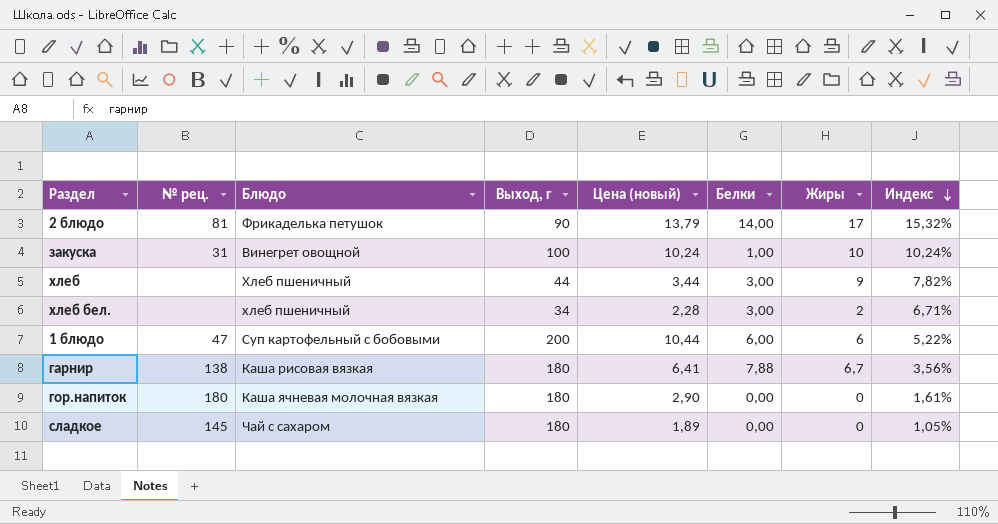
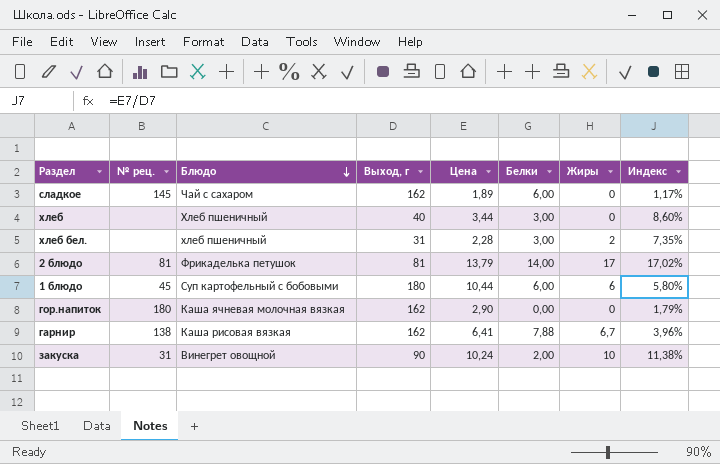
row order: Индекс descending -> Блюдо descending
column name: Цена (новый) -> Цена
сладкое | Выход, г: 180 -> 162
сладкое | Белки: 0,00 -> 6,00
сладкое | Индекс: 1,05% -> 1,17%
хлеб | Выход, г: 44 -> 40
хлеб | Жиры: 9 -> 0
хлеб | Индекс: 7,82% -> 8,60%
хлеб бел. | Выход, г: 34 -> 31
хлеб бел. | Индекс: 6,71% -> 7,35%
2 блюдо | Выход, г: 90 -> 81
2 блюдо | Индекс: 15,32% -> 17,02%
1 блюдо | № рец.: 47 -> 45
1 блюдо | Выход, г: 200 -> 180
1 блюдо | Индекс: 5,22% -> 5,80%
гор.напиток | Выход, г: 180 -> 162
гор.напиток | Индекс: 1,61% -> 1,79%
гарнир | Выход, г: 180 -> 162
гарнир | Индекс: 3,56% -> 3,96%
закуска | Выход, г: 100 -> 90
закуска | Белки: 1,00 -> 2,00
закуска | Индекс: 10,24% -> 11,38%

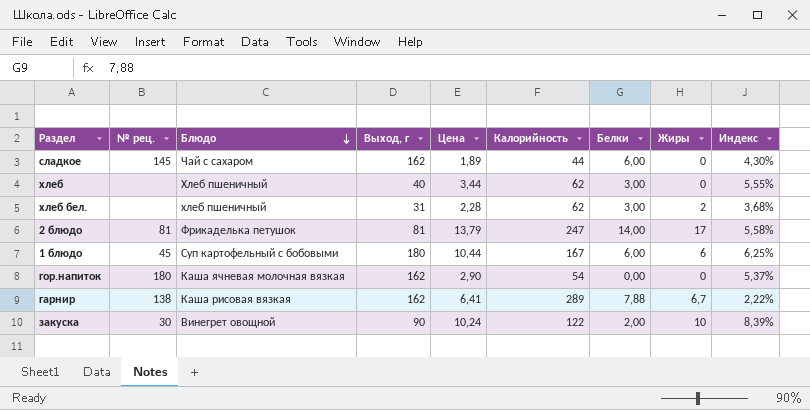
column Калорийность | position: none -> 6
column Индекс | formula: [Цена] / [Выход, г] -> [Цена] / [Калорийность]
закуска | № рец.: 31 -> 30

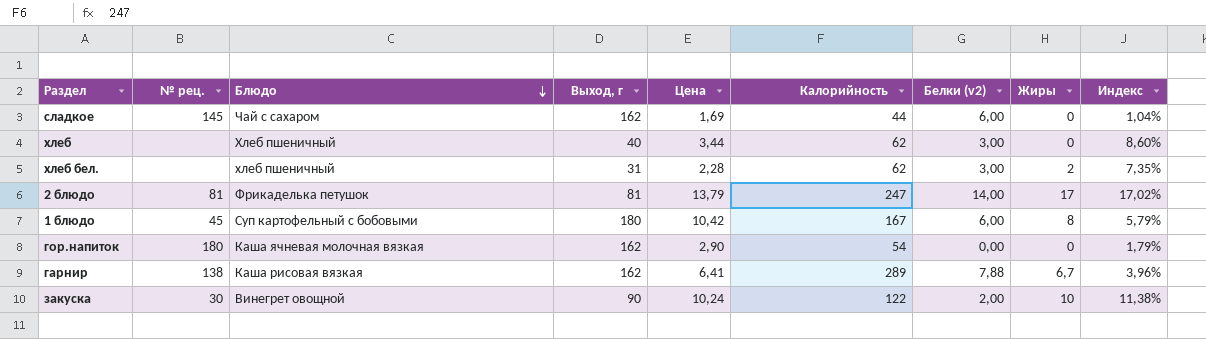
column name: Белки -> Белки (v2)
column Индекс | formula: [Цена] / [Калорийность] -> [Цена] / [Выход, г]
сладкое | Цена: 1,89 -> 1,69
1 блюдо | Цена: 10,44 -> 10,42
1 блюдо | Жиры: 6 -> 8

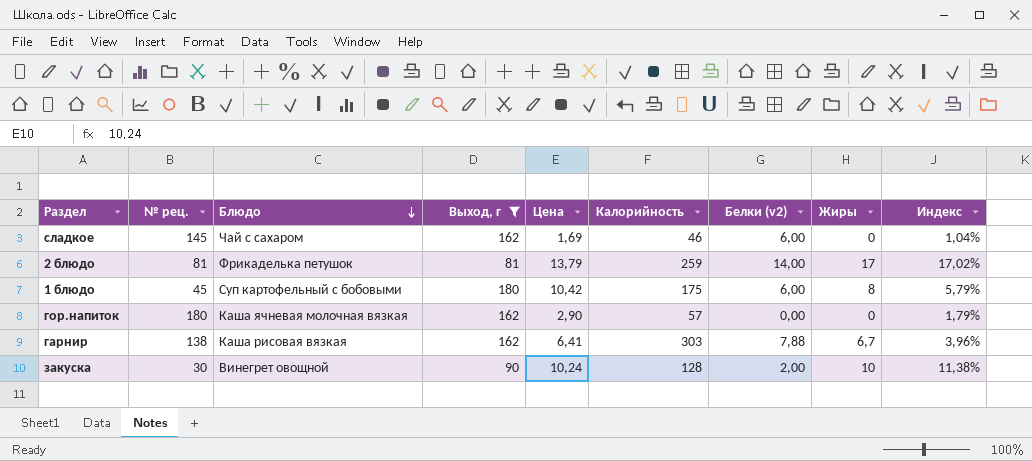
filter: none -> Выход, г >= 81
сладкое | Калорийность: 44 -> 46
2 блюдо | Калорийность: 247 -> 259
1 блюдо | Калорийность: 167 -> 175
гор.напиток | Калорийность: 54 -> 57
гарнир | Калорийность: 289 -> 303
закуска | Калорийность: 122 -> 128

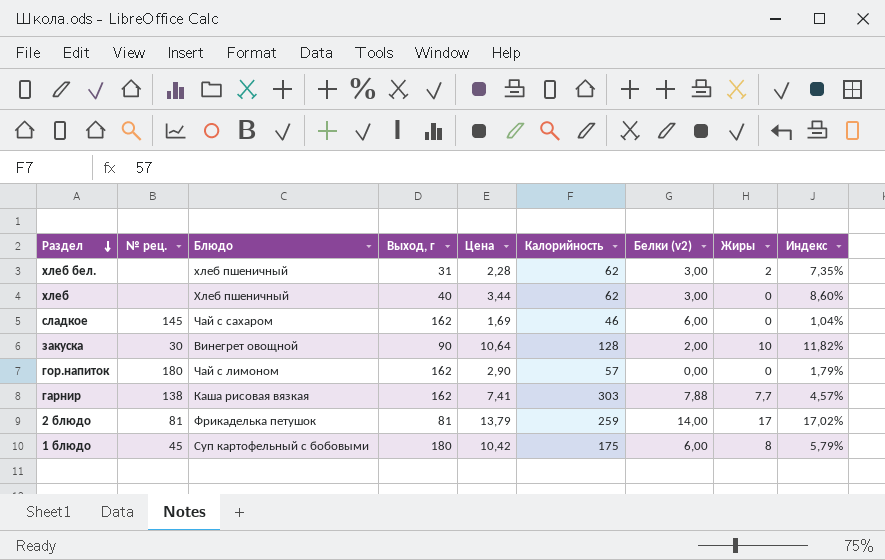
filter: Выход, г >= 81 -> none
row order: Блюдо descending -> Раздел descending
закуска | Цена: 10,24 -> 10,64
закуска | Индекс: 11,38% -> 11,82%
гор.напиток | Блюдо: Каша ячневая молочная вязкая -> Чай с лимоном
гарнир | Цена: 6,41 -> 7,41
гарнир | Жиры: 6,7 -> 7,7
гарнир | Индекс: 3,96% -> 4,57%

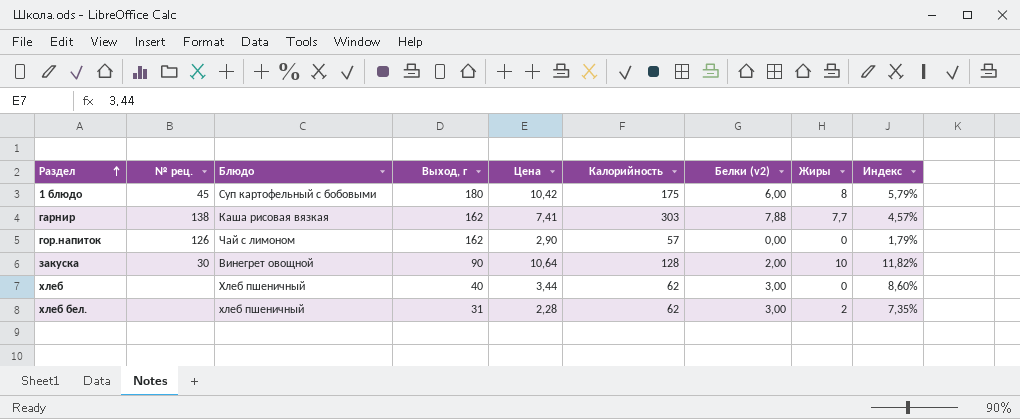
row order: Раздел descending -> Раздел ascending
row сладкое: 145 | Чай с сахаром | 162 | 1,69 | 46 | 6,00 | 0 | 1,04% -> none
row 2 блюдо: 81 | Фрикаделька петушок | 81 | 13,79 | 259 | 14,00 | 17 | 17,02% -> none
гор.напиток | № рец.: 180 -> 126

